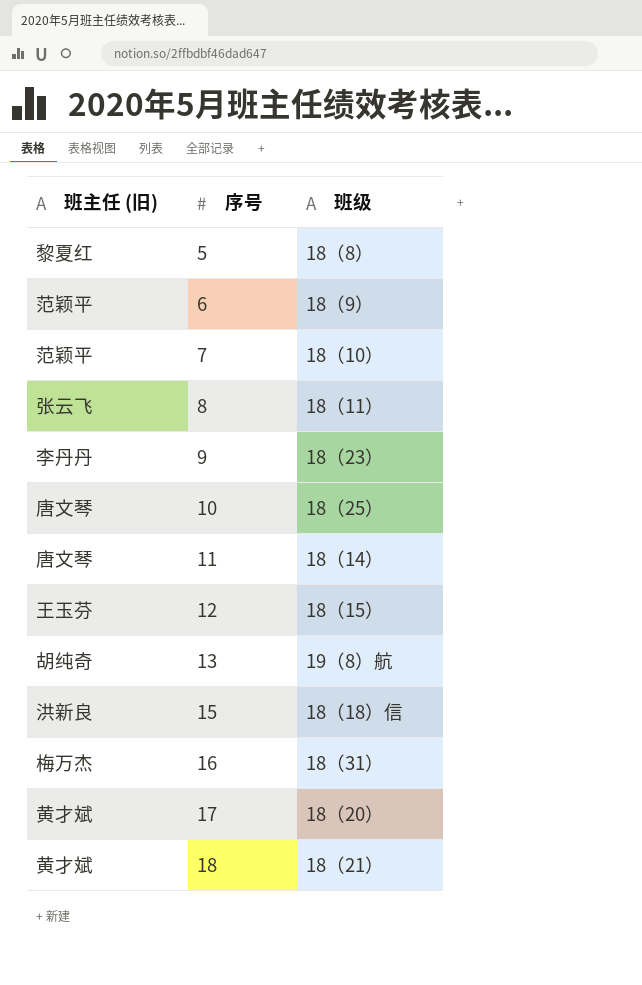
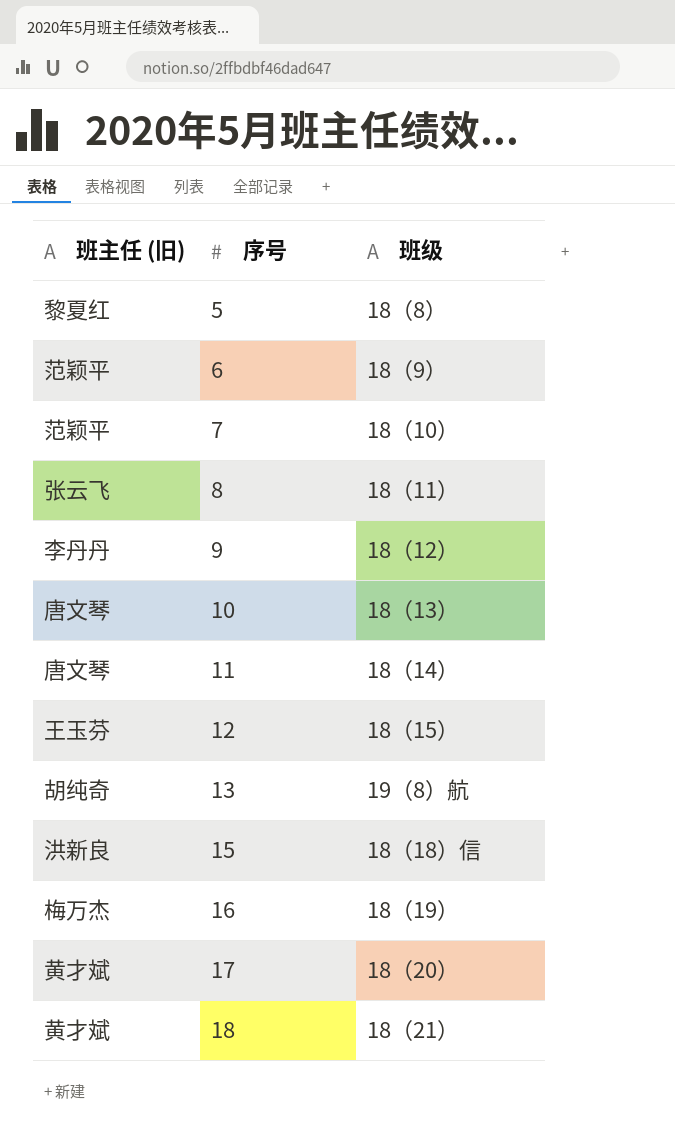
9 | 班级: 18（23） -> 18（12）
10 | 班级: 18（25） -> 18（13）
16 | 班级: 18（31） -> 18（19）

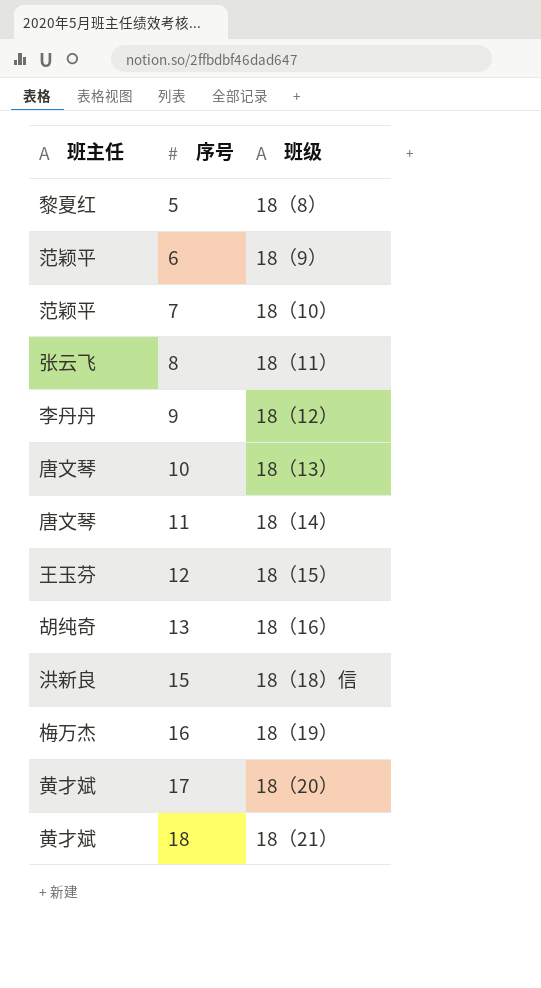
column name: 班主任 (旧) -> 班主任
13 | 班级: 19（8）航 -> 18（16）

